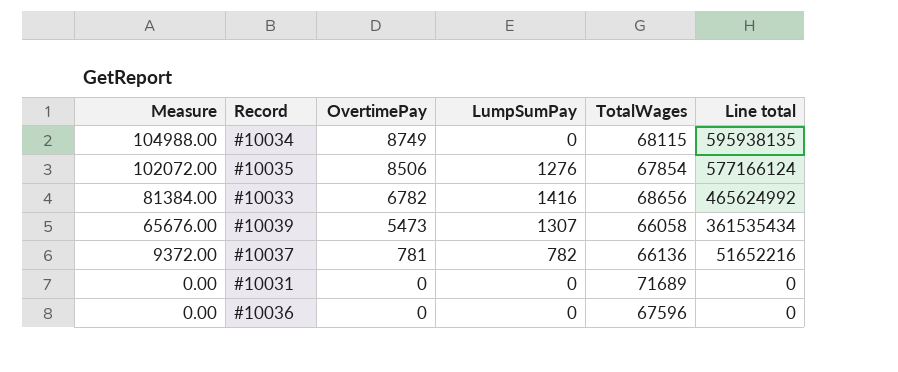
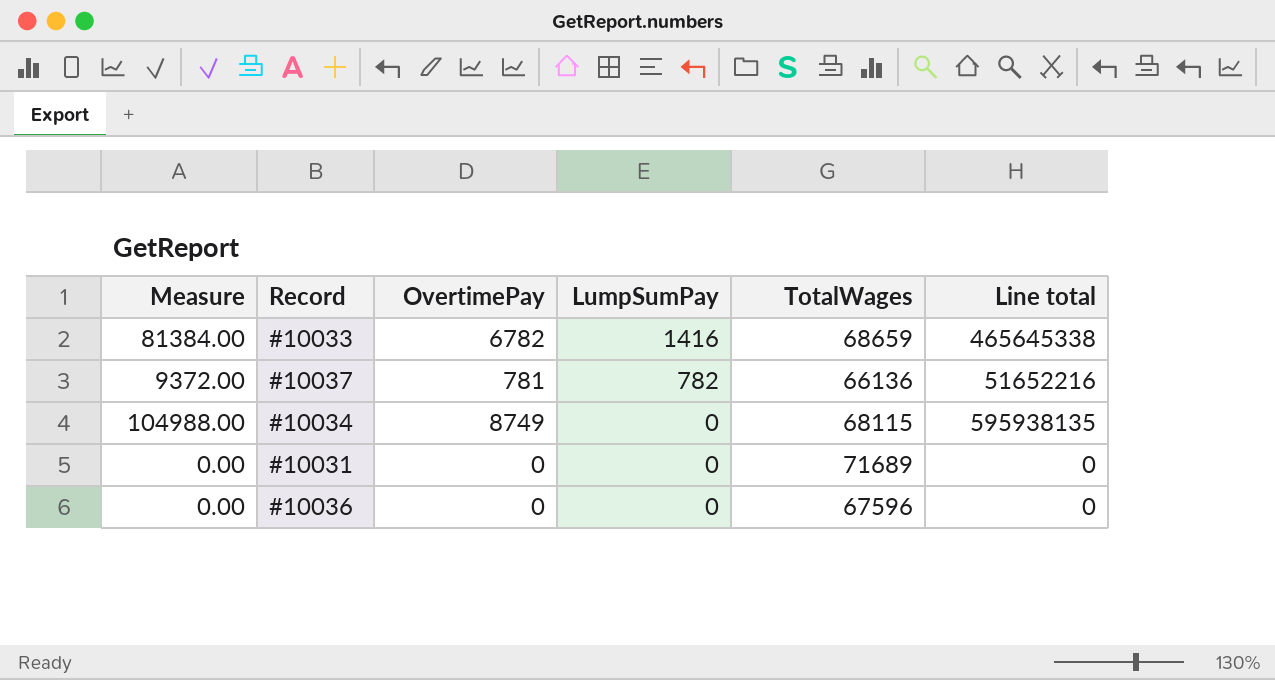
row order: Measure descending -> LumpSumPay descending
row #10035: 102072.00 | 8506 | 1276 | 67854 | 577166124 -> none
row #10039: 65676.00 | 5473 | 1307 | 66058 | 361535434 -> none
#10033 | TotalWages: 68656 -> 68659
#10033 | Line total: 465624992 -> 465645338

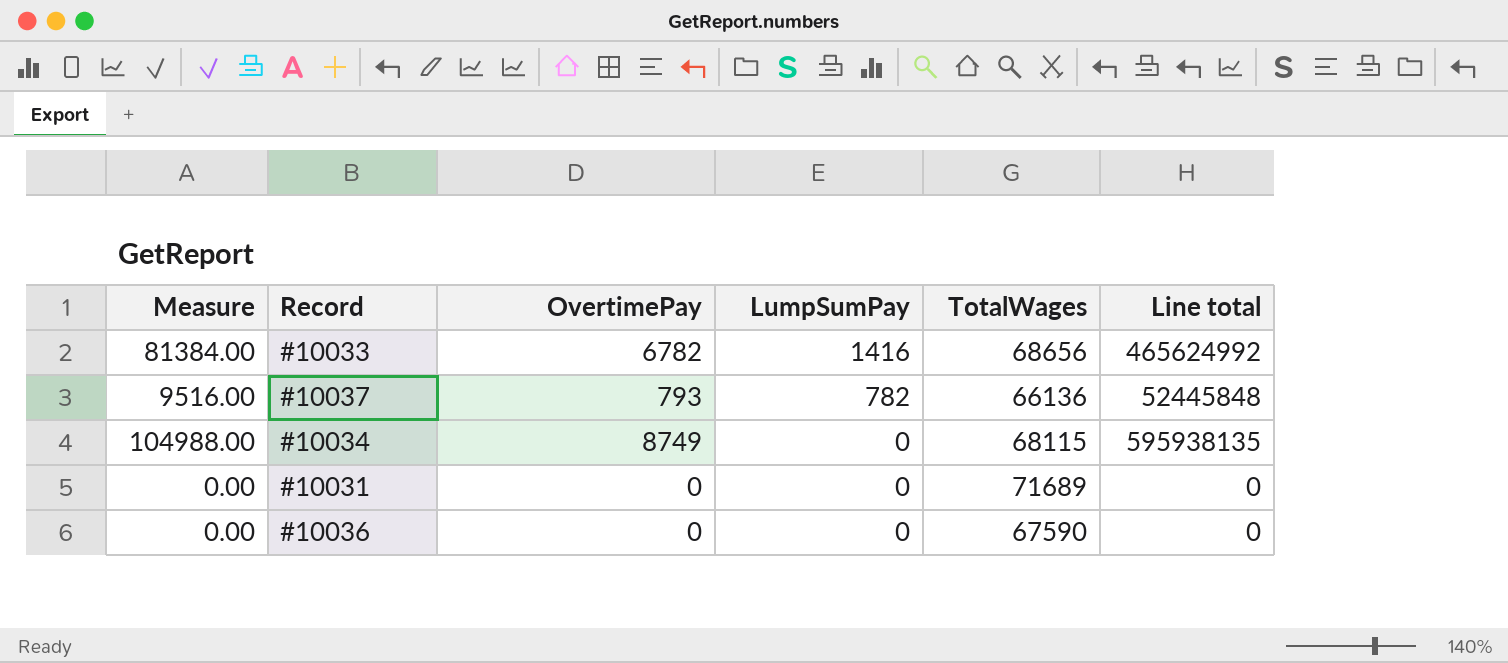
#10033 | TotalWages: 68659 -> 68656
#10033 | Line total: 465645338 -> 465624992
#10037 | Measure: 9372.00 -> 9516.00
#10037 | OvertimePay: 781 -> 793
#10037 | Line total: 51652216 -> 52445848
#10036 | TotalWages: 67596 -> 67590

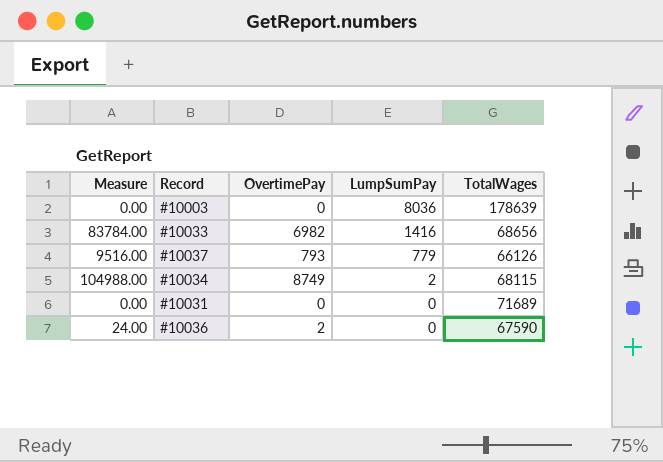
column Line total | formula: [OvertimePay] * [TotalWages] -> none
row #10003: none -> 0.00 | 0 | 8036 | 178639
#10033 | Measure: 81384.00 -> 83784.00
#10033 | OvertimePay: 6782 -> 6982
#10037 | LumpSumPay: 782 -> 779
#10037 | TotalWages: 66136 -> 66126
#10034 | LumpSumPay: 0 -> 2
#10036 | Measure: 0.00 -> 24.00
#10036 | OvertimePay: 0 -> 2

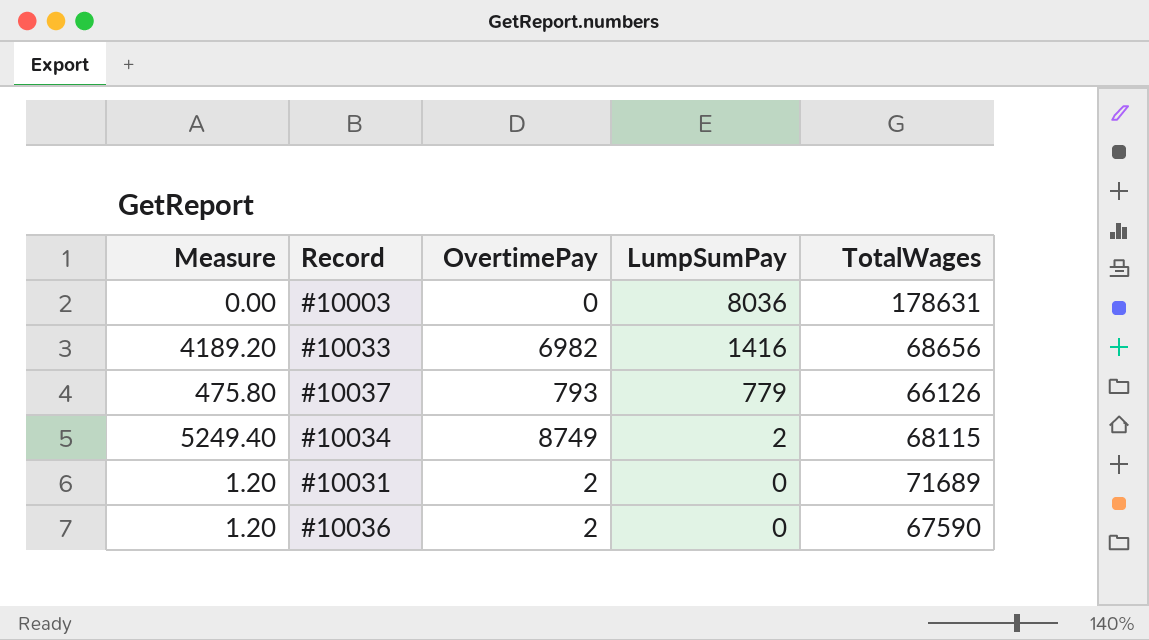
column Measure | formula: [OvertimePay] * 12 -> [OvertimePay] * 0.6
#10003 | TotalWages: 178639 -> 178631
#10031 | OvertimePay: 0 -> 2

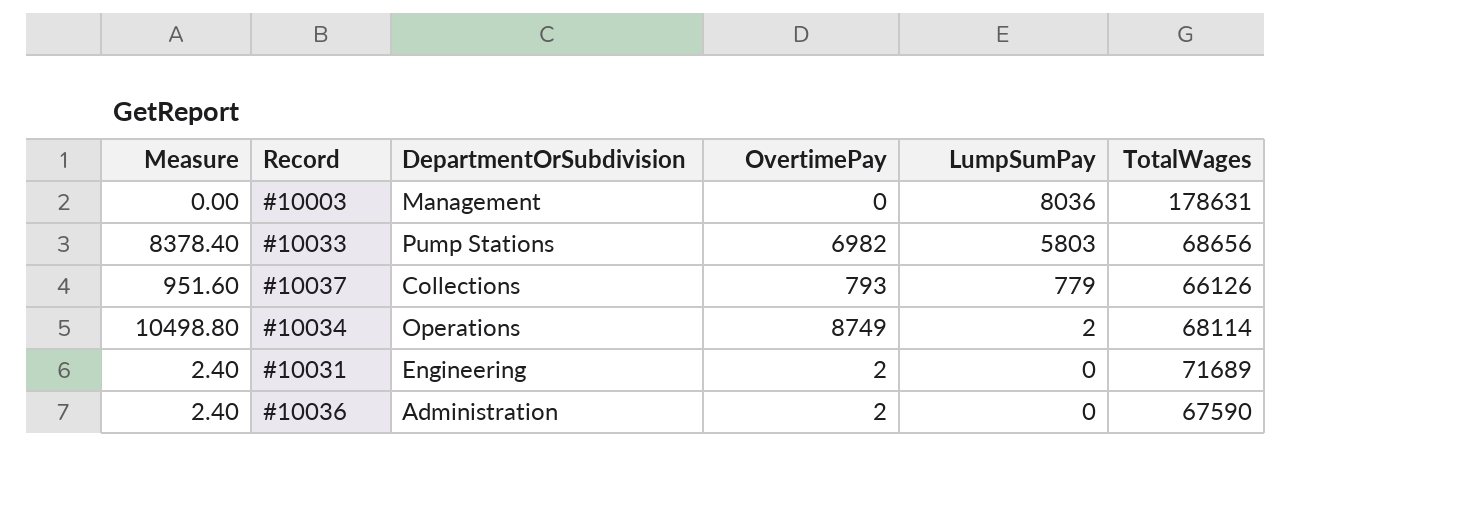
column Measure | formula: [OvertimePay] * 0.6 -> [OvertimePay] * 1.2
column DepartmentOrSubdivision | position: none -> 3
#10033 | LumpSumPay: 1416 -> 5803
#10034 | TotalWages: 68115 -> 68114

